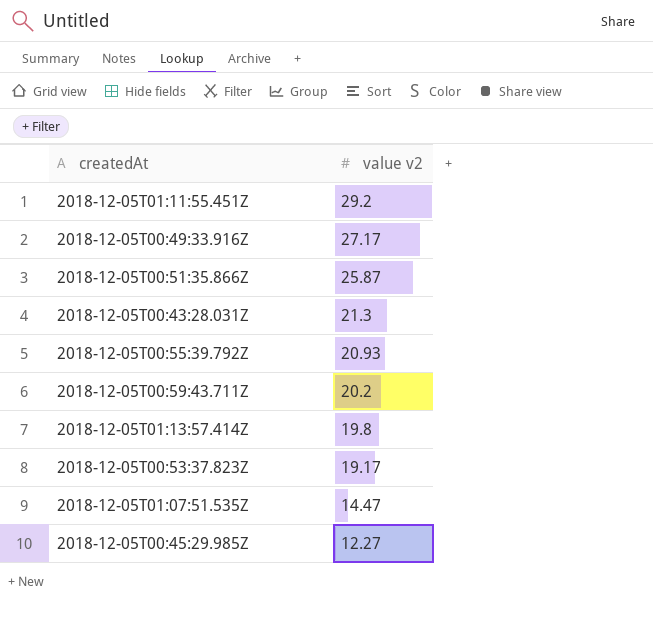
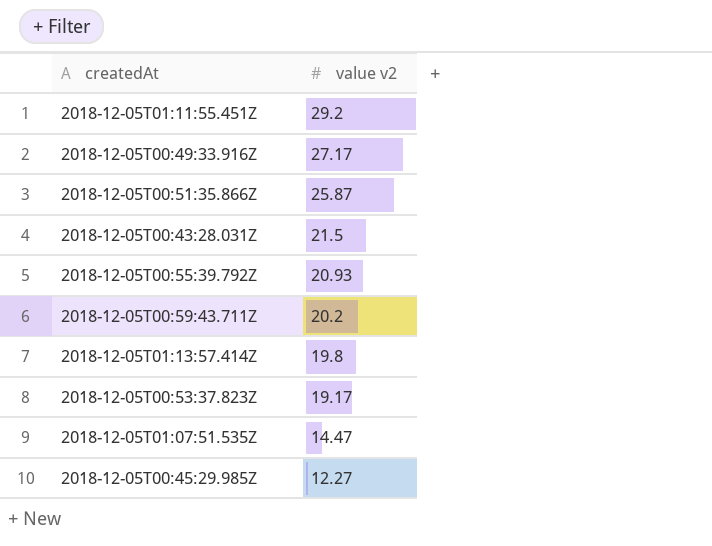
2018-12-05T00:43:28.031Z | value v2: 21.3 -> 21.5

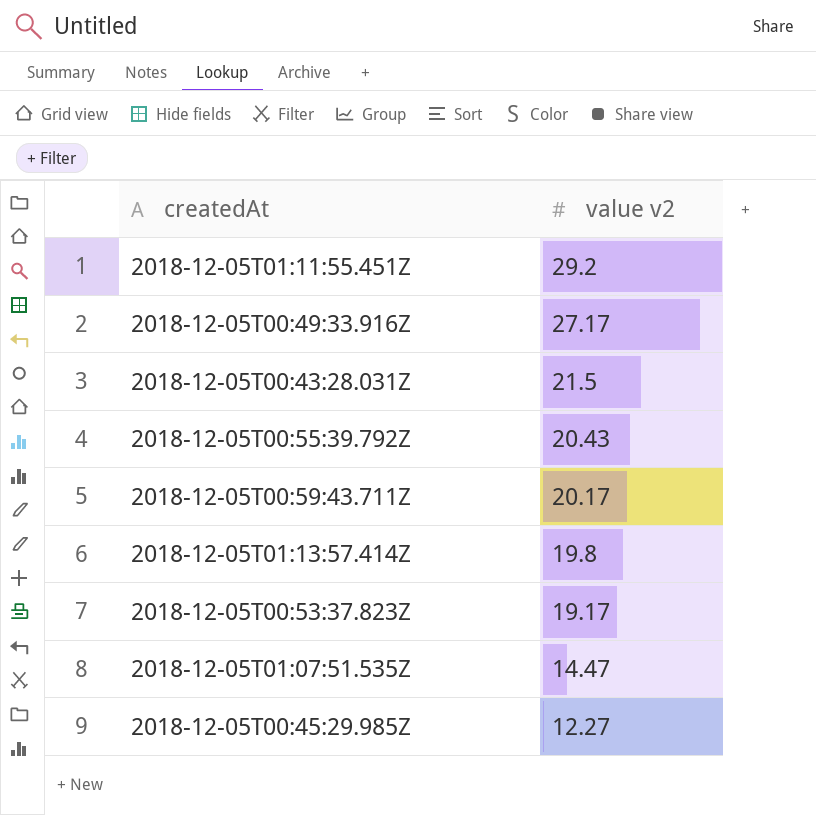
row 2018-12-05T00:51:35.866Z: 25.87 -> none
2018-12-05T00:55:39.792Z | value v2: 20.93 -> 20.43
2018-12-05T00:59:43.711Z | value v2: 20.2 -> 20.17

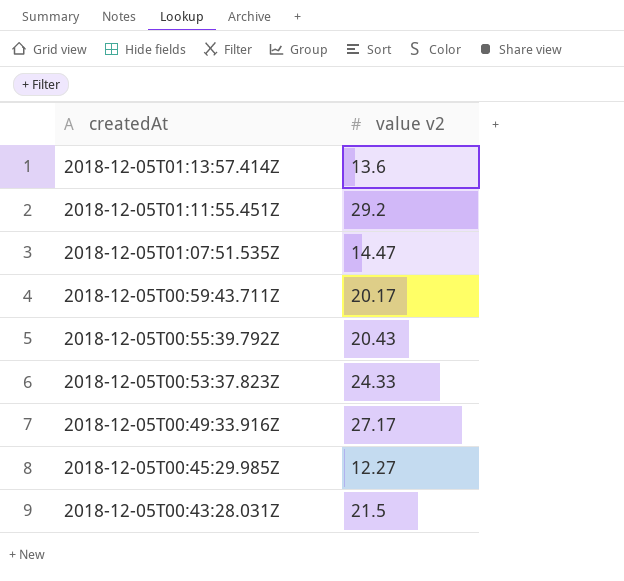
row order: value v2 descending -> createdAt descending
2018-12-05T01:13:57.414Z | value v2: 19.8 -> 13.6
2018-12-05T00:53:37.823Z | value v2: 19.17 -> 24.33

